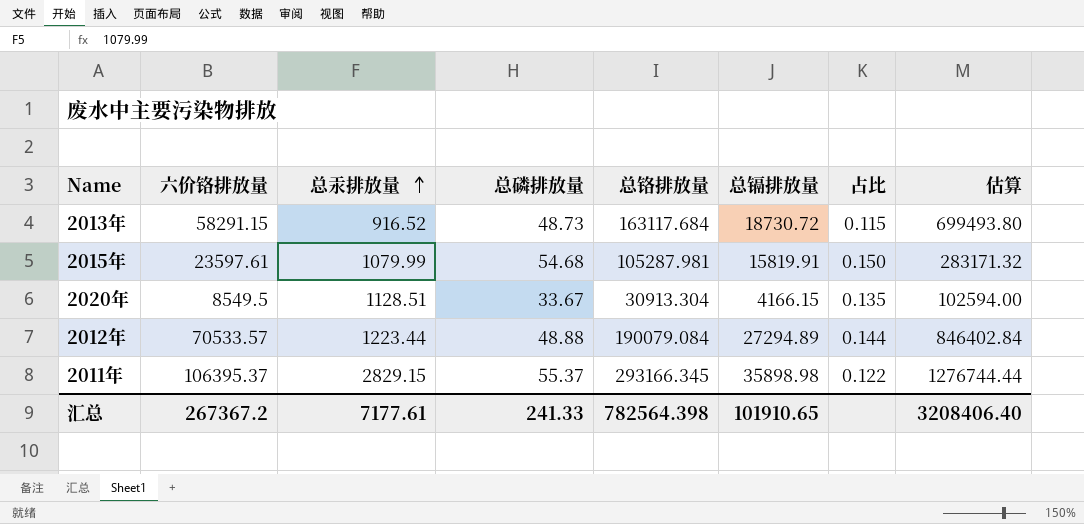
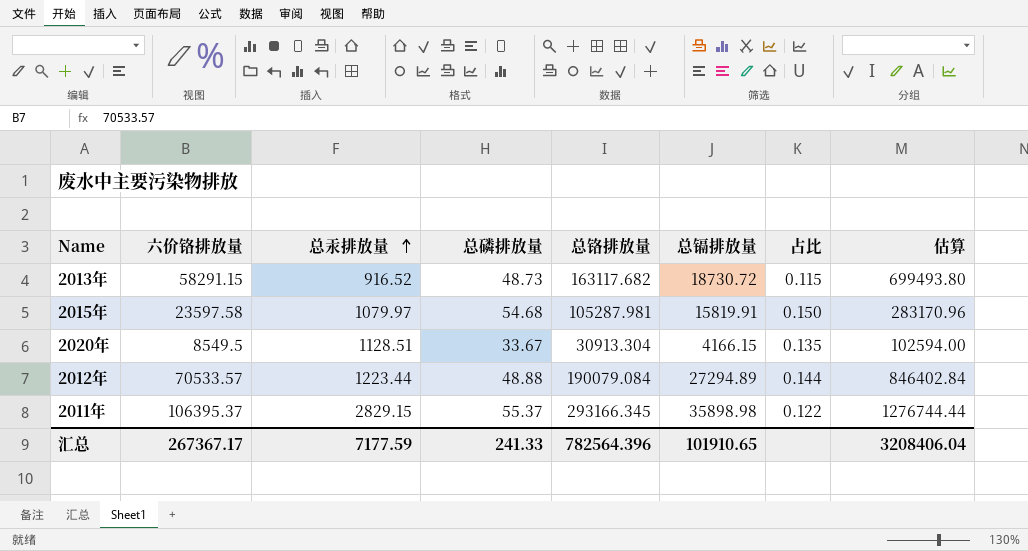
2013年 | 总铬排放量: 163117.684 -> 163117.682
2015年 | 六价铬排放量: 23597.61 -> 23597.58
2015年 | 总汞排放量: 1079.99 -> 1079.97
2015年 | 估算: 283171.32 -> 283170.96
汇总 | 六价铬排放量: 267367.2 -> 267367.17
汇总 | 总汞排放量: 7177.61 -> 7177.59
汇总 | 总铬排放量: 782564.398 -> 782564.396
汇总 | 估算: 3208406.40 -> 3208406.04

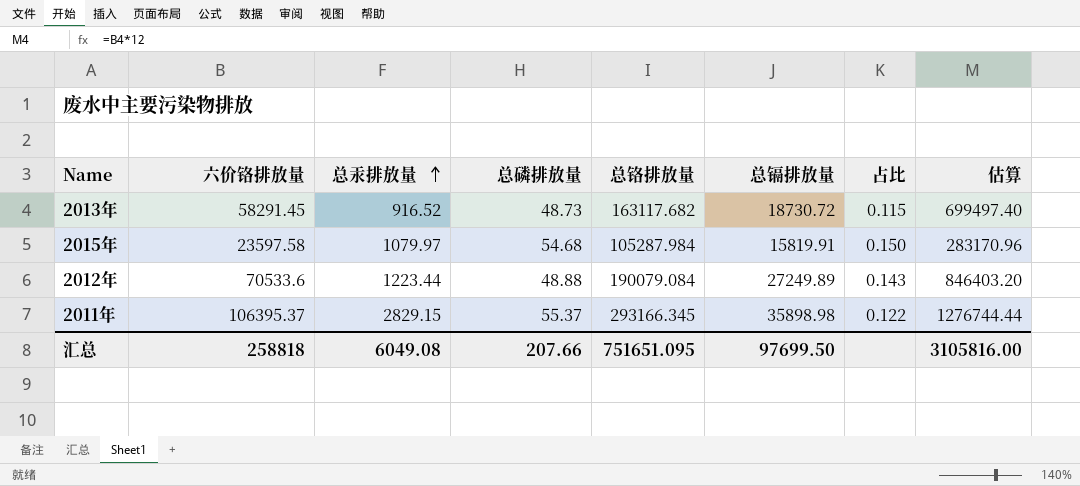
row 2020年: 8549.5 | 1128.51 | 33.67 | 30913.304 | 4166.15 | 0.135 | 102594.00 -> none
2013年 | 六价铬排放量: 58291.15 -> 58291.45
2013年 | 估算: 699493.80 -> 699497.40
2015年 | 总铬排放量: 105287.981 -> 105287.984
2012年 | 六价铬排放量: 70533.57 -> 70533.6
2012年 | 总镉排放量: 27294.89 -> 27249.89
2012年 | 占比: 0.144 -> 0.143
2012年 | 估算: 846402.84 -> 846403.20
汇总 | 六价铬排放量: 267367.17 -> 258818
汇总 | 总汞排放量: 7177.59 -> 6049.08
汇总 | 总磷排放量: 241.33 -> 207.66
汇总 | 总铬排放量: 782564.396 -> 751651.095
汇总 | 总镉排放量: 101910.65 -> 97699.50
汇总 | 估算: 3208406.04 -> 3105816.00

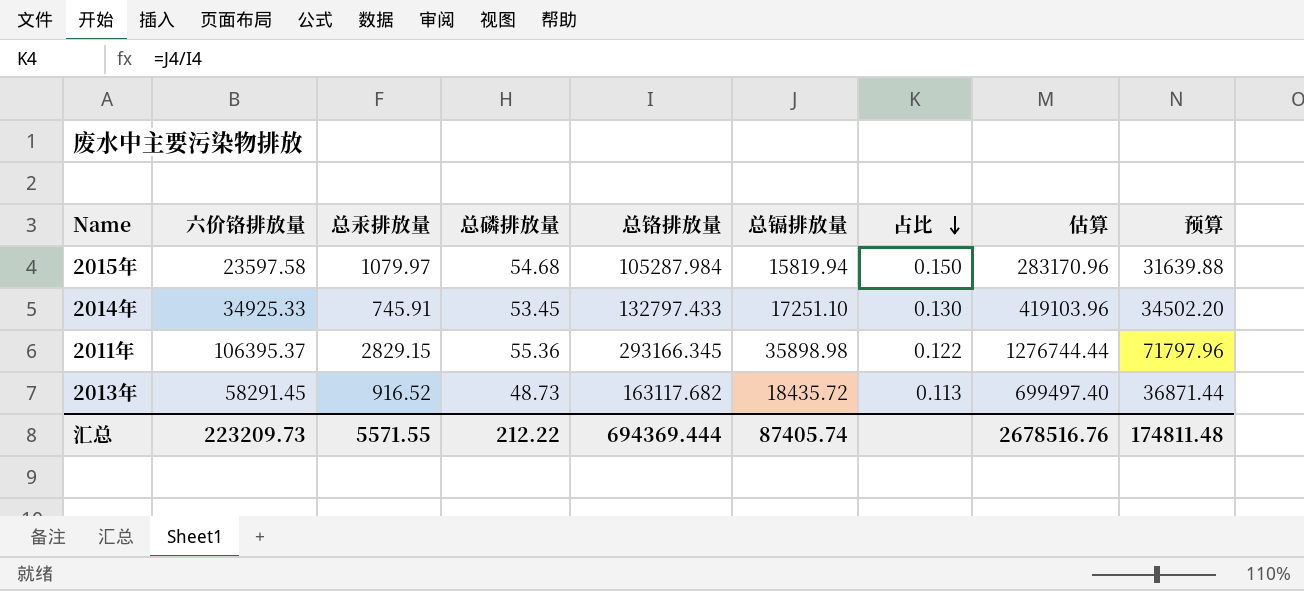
row order: 总汞排放量 ascending -> 占比 descending
column 预算 | formula: none -> [总镉排放量] * 2
row 2012年: 70533.6 | 1223.44 | 48.88 | 190079.084 | 27249.89 | 0.143 | 846403.20 -> none
2015年 | 总镉排放量: 15819.91 -> 15819.94
row 2014年: none -> 34925.33 | 745.91 | 53.45 | 132797.433 | 17251.10 | 0.130 | 419103.96 | 34502.20
2011年 | 总磷排放量: 55.37 -> 55.36
2013年 | 总镉排放量: 18730.72 -> 18435.72
2013年 | 占比: 0.115 -> 0.113
汇总 | 六价铬排放量: 258818 -> 223209.73
汇总 | 总汞排放量: 6049.08 -> 5571.55
汇总 | 总磷排放量: 207.66 -> 212.22
汇总 | 总铬排放量: 751651.095 -> 694369.444
汇总 | 总镉排放量: 97699.50 -> 87405.74
汇总 | 估算: 3105816.00 -> 2678516.76

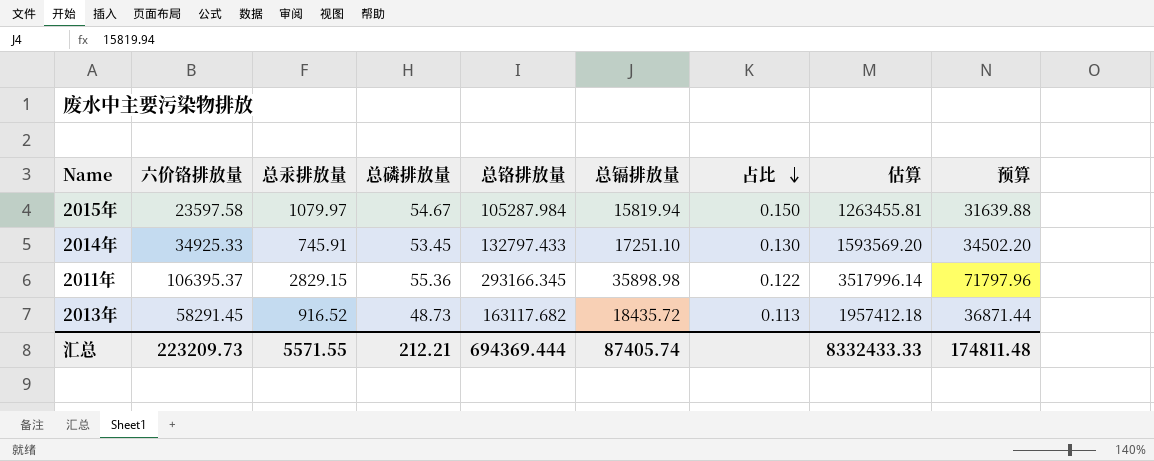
column 估算 | formula: [六价铬排放量] * 12 -> [总铬排放量] * 12
2015年 | 总磷排放量: 54.68 -> 54.67
汇总 | 总磷排放量: 212.22 -> 212.21
汇总 | 估算: 2678516.76 -> 8332433.33

